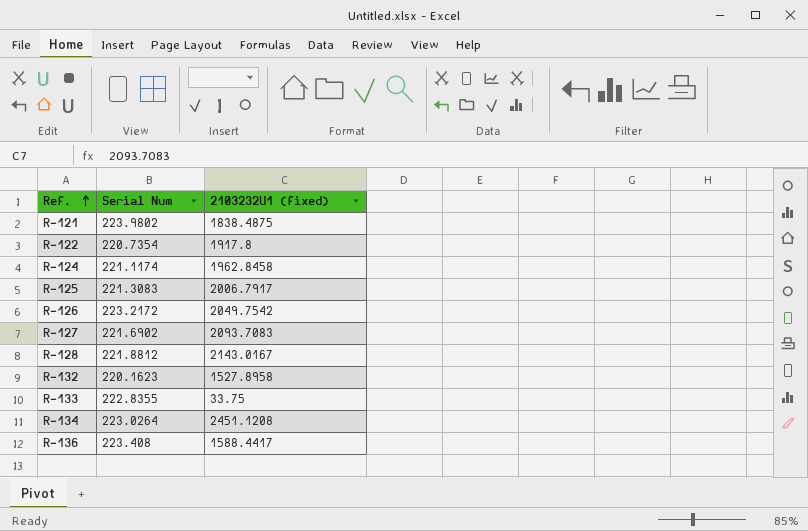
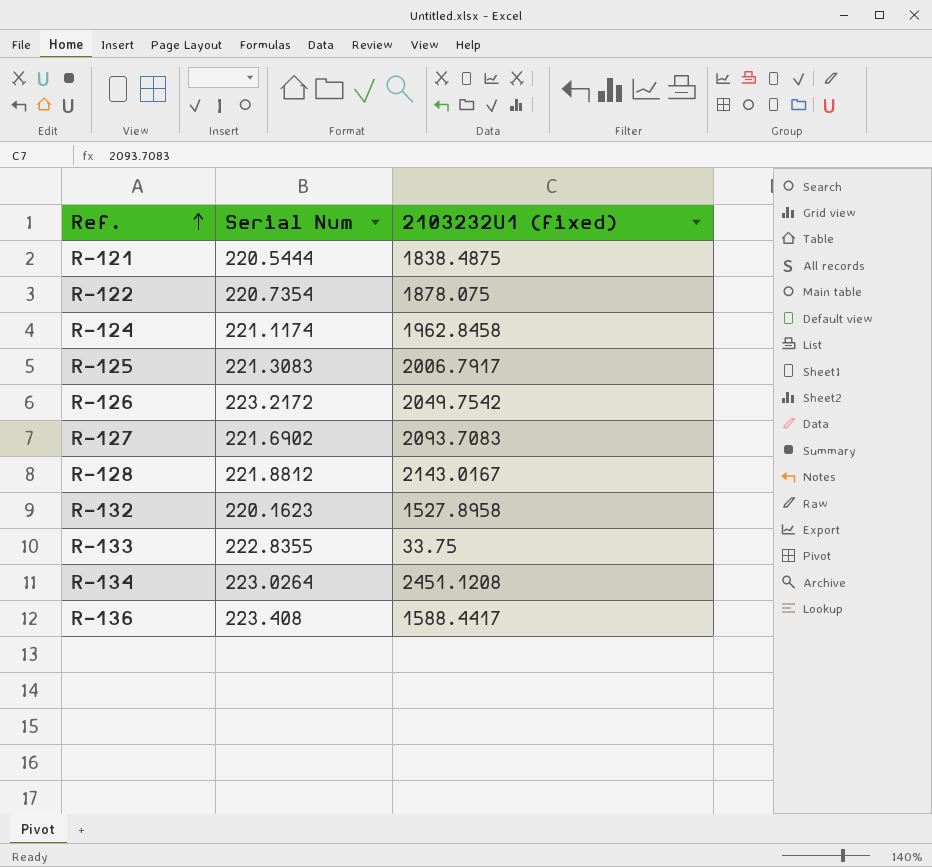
R-121 | Serial Num: 223.9802 -> 220.5444
R-122 | 2103232U1 (fixed): 1917.8 -> 1878.075

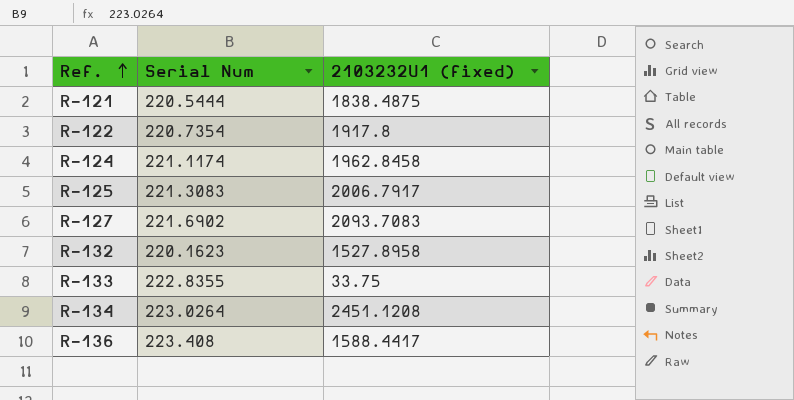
row R-126: 223.2172 | 2049.7542 -> none
row R-128: 221.8812 | 2143.0167 -> none
R-122 | 2103232U1 (fixed): 1878.075 -> 1917.8

